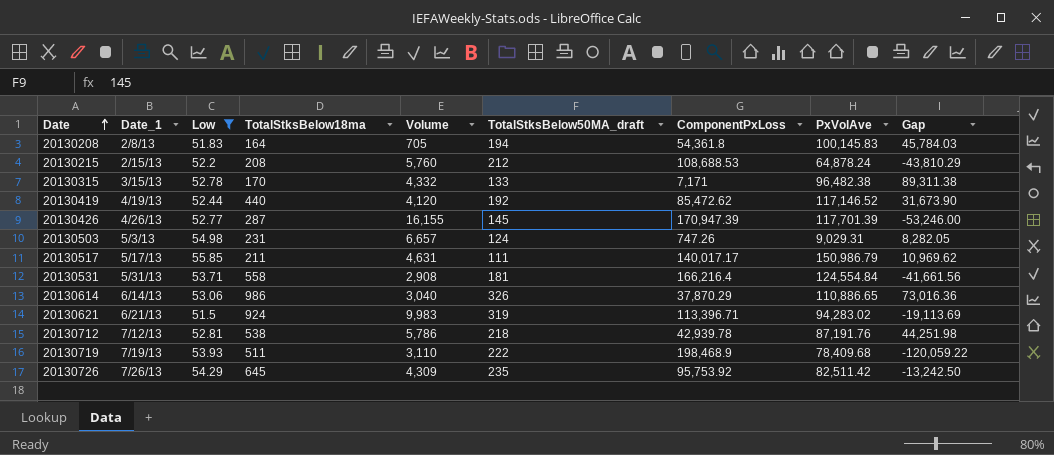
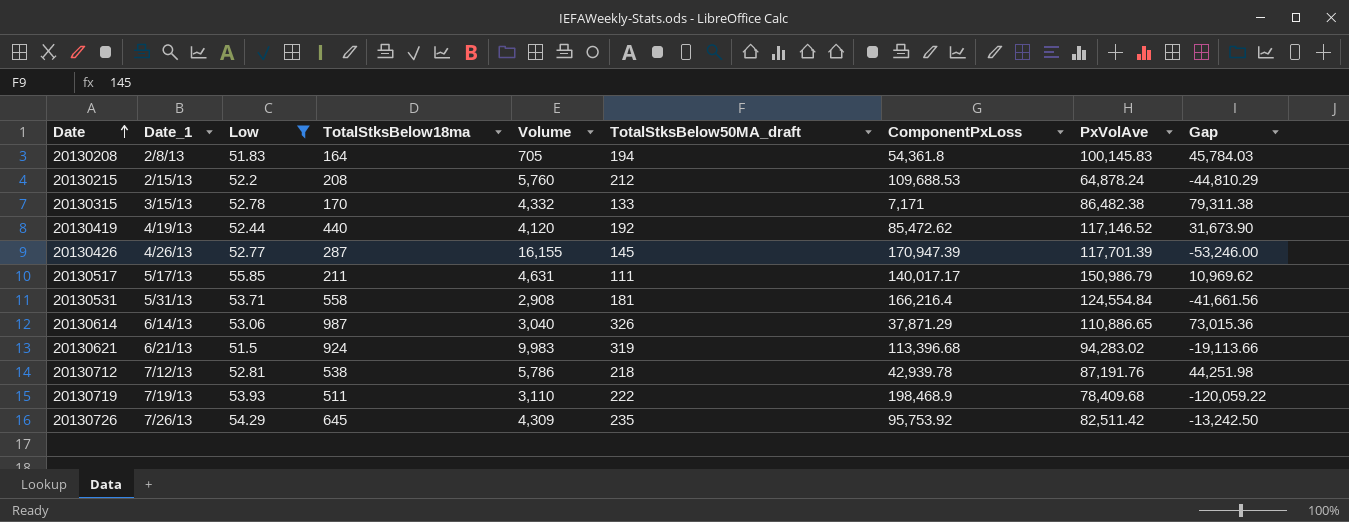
row 20130503: 5/3/13 | 54.98 | 231 | 6,657 | 124 | 747.26 | 9,029.31 | 8,282.05 -> none
20130215 | ComponentPxLoss: 108,688.53 -> 109,688.53
20130215 | Gap: -43,810.29 -> -44,810.29
20130315 | PxVolAve: 96,482.38 -> 86,482.38
20130315 | Gap: 89,311.38 -> 79,311.38
20130614 | TotalStksBelow18ma: 986 -> 987
20130614 | ComponentPxLoss: 37,870.29 -> 37,871.29
20130614 | Gap: 73,016.36 -> 73,015.36
20130621 | ComponentPxLoss: 113,396.71 -> 113,396.68
20130621 | Gap: -19,113.69 -> -19,113.66

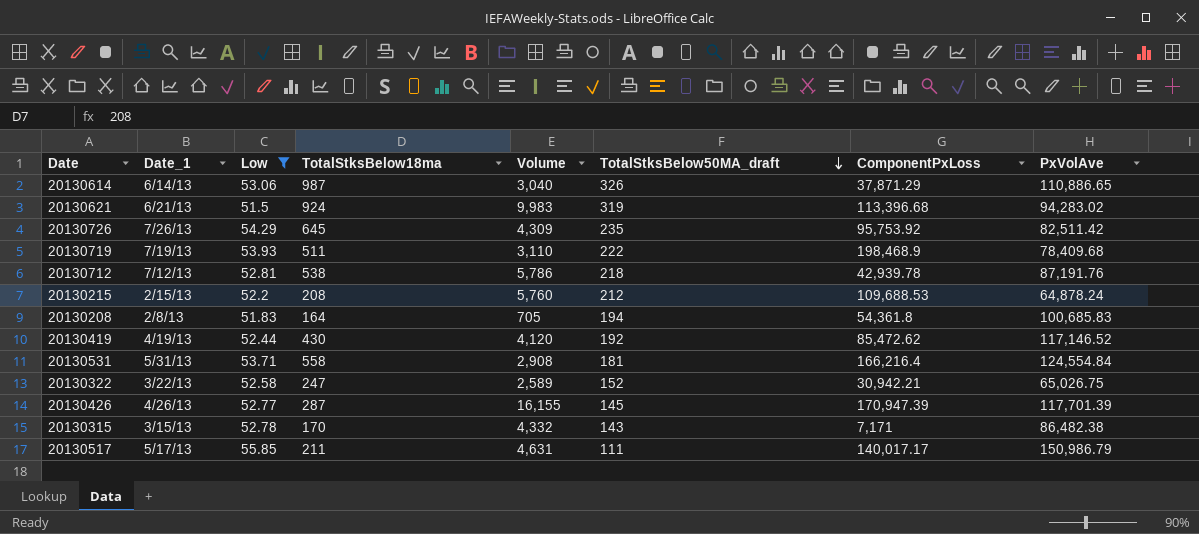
row order: Date ascending -> TotalStksBelow50MA_draft descending
column Gap | formula: [PxVolAve] - [ComponentPxLoss] -> none
20130208 | PxVolAve: 100,145.83 -> 100,685.83
20130419 | TotalStksBelow18ma: 440 -> 430
row 20130322: none -> 3/22/13 | 52.58 | 247 | 2,589 | 152 | 30,942.21 | 65,026.75
20130315 | TotalStksBelow50MA_draft: 133 -> 143

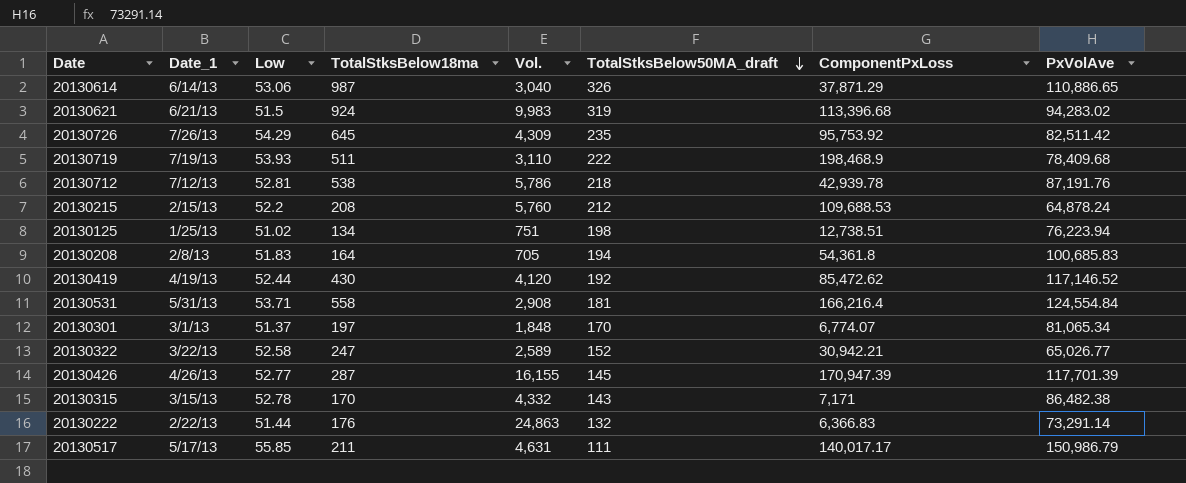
filter: Low >= 51.5 -> none
column name: Volume -> Vol.
20130322 | PxVolAve: 65,026.75 -> 65,026.77

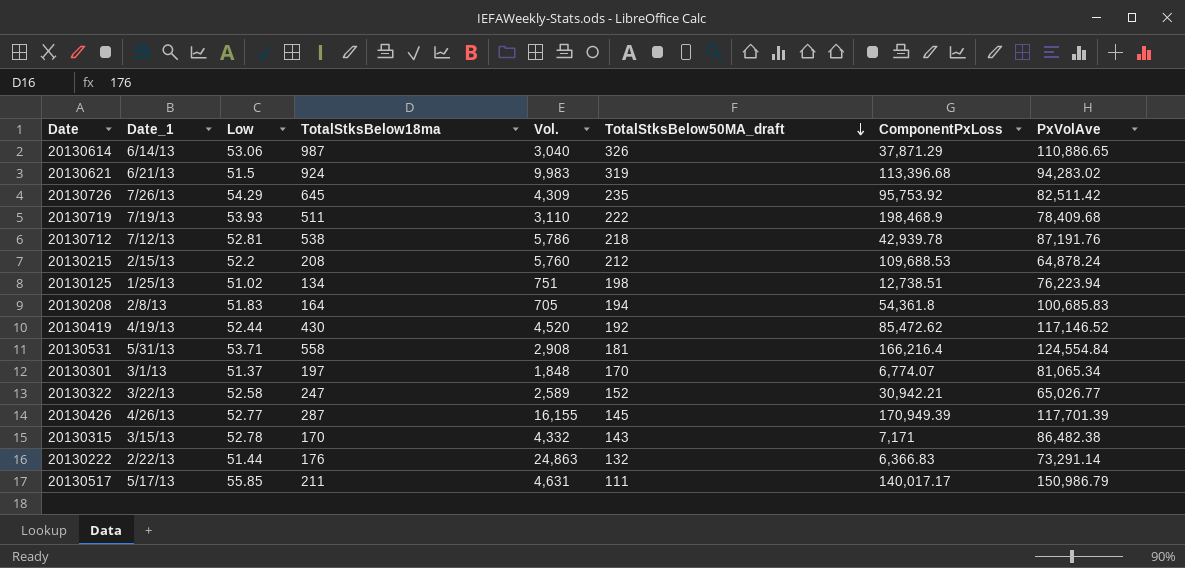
20130419 | Vol.: 4,120 -> 4,520
20130426 | ComponentPxLoss: 170,947.39 -> 170,949.39

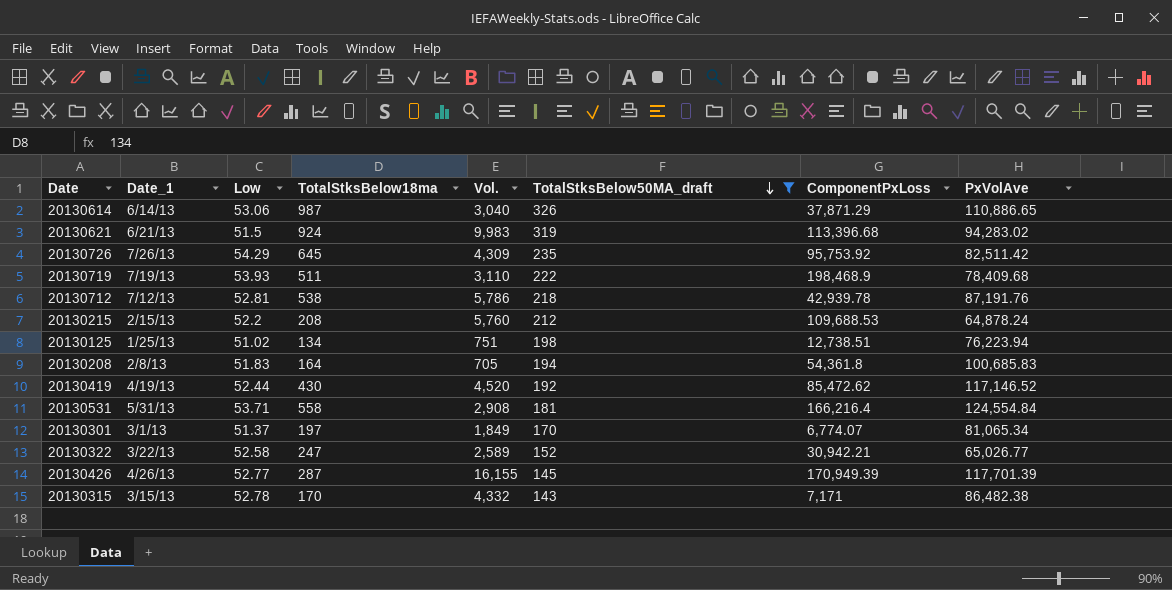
filter: none -> TotalStksBelow50MA_draft >= 143
20130301 | Vol.: 1,848 -> 1,849

